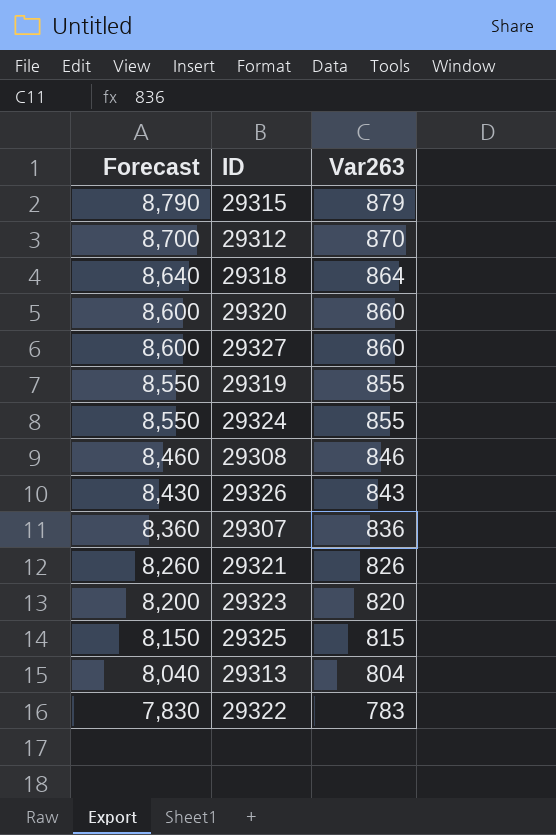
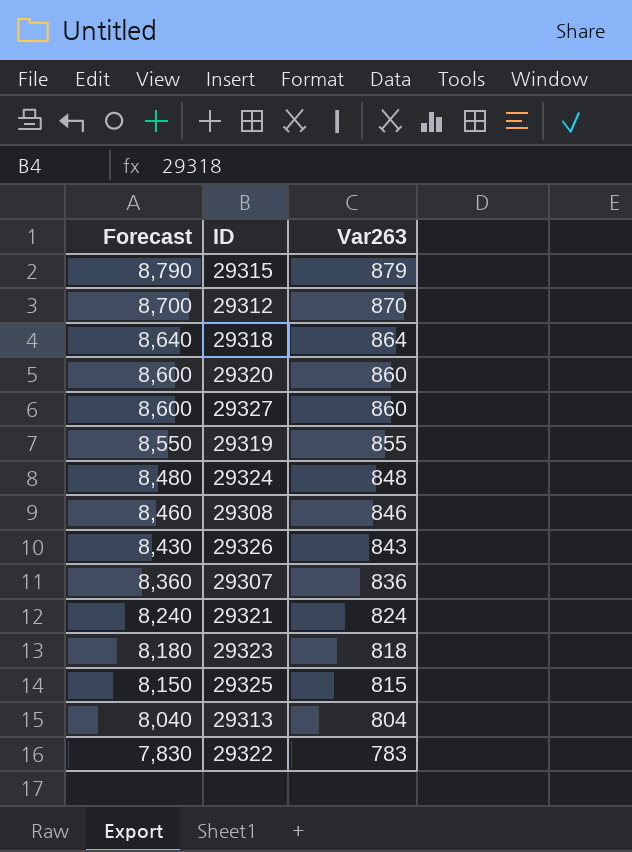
29324 | Forecast: 8,550 -> 8,480
29324 | Var263: 855 -> 848
29321 | Forecast: 8,260 -> 8,240
29321 | Var263: 826 -> 824
29323 | Forecast: 8,200 -> 8,180
29323 | Var263: 820 -> 818

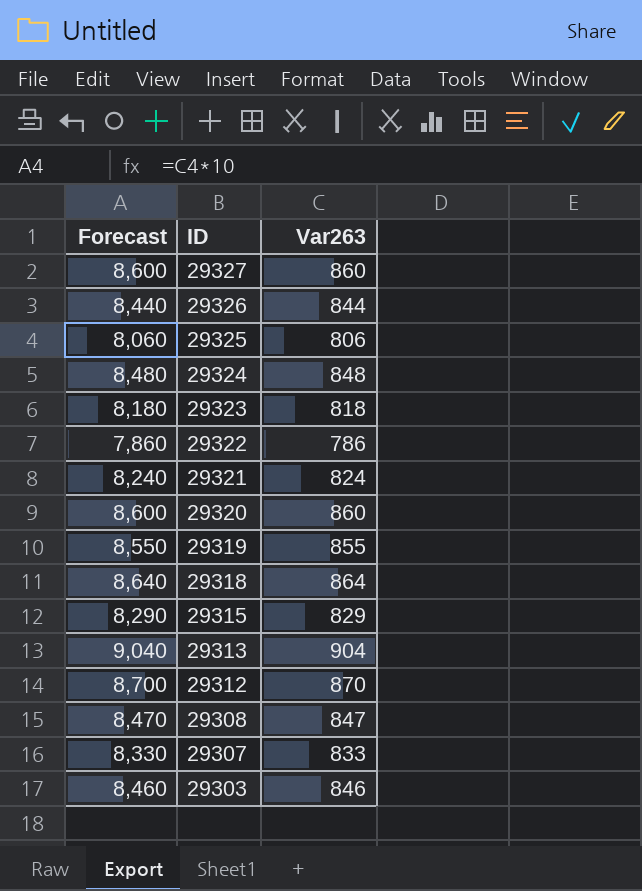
row order: Forecast descending -> ID descending
29326 | Forecast: 8,430 -> 8,440
29326 | Var263: 843 -> 844
29325 | Forecast: 8,150 -> 8,060
29325 | Var263: 815 -> 806
29322 | Forecast: 7,830 -> 7,860
29322 | Var263: 783 -> 786
29315 | Forecast: 8,790 -> 8,290
29315 | Var263: 879 -> 829
29313 | Forecast: 8,040 -> 9,040
29313 | Var263: 804 -> 904
29308 | Forecast: 8,460 -> 8,470
29308 | Var263: 846 -> 847
29307 | Forecast: 8,360 -> 8,330
29307 | Var263: 836 -> 833
row 29303: none -> 8,460 | 846

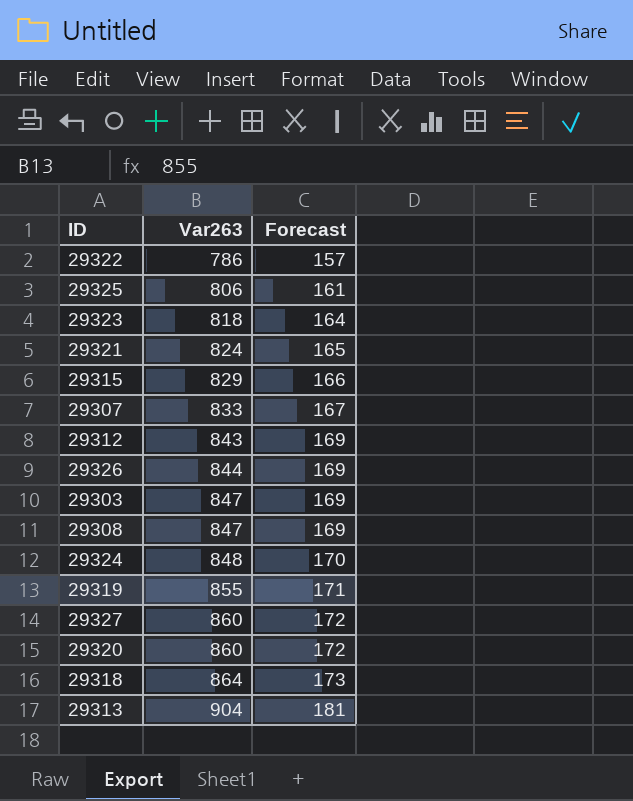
row order: ID descending -> Var263 ascending
column Forecast | formula: [Var263] * 10 -> [Var263] * 0.2
column Forecast | position: 1 -> 3
29312 | Var263: 870 -> 843
29303 | Var263: 846 -> 847

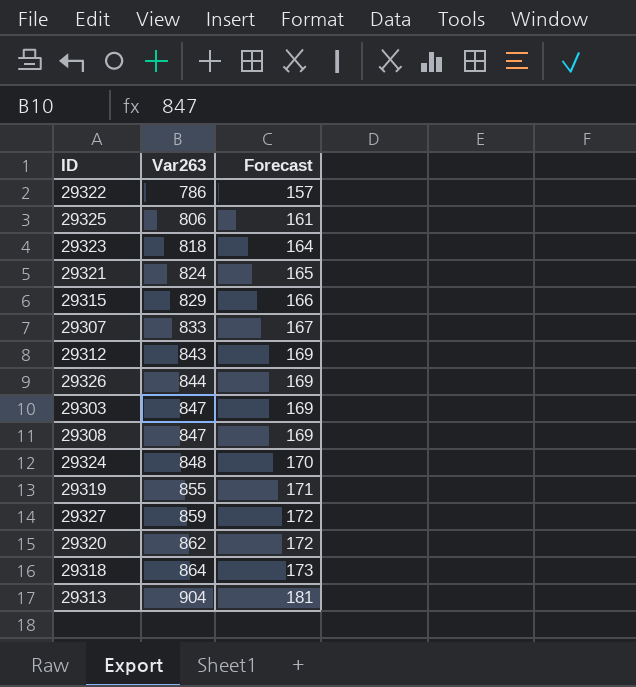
29327 | Var263: 860 -> 859
29320 | Var263: 860 -> 862

